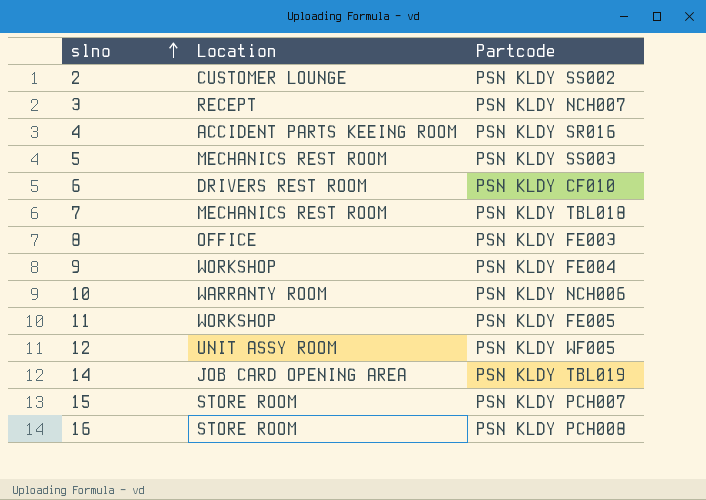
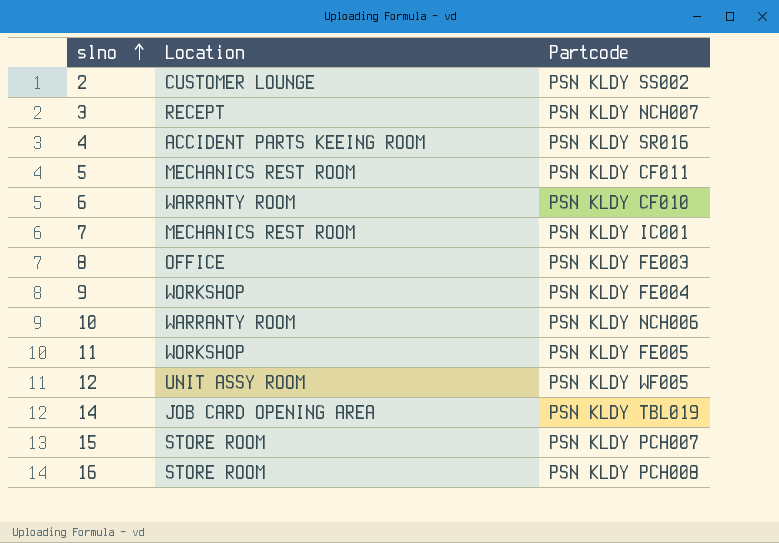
5 | Partcode: PSN KLDY SS003 -> PSN KLDY CF011
6 | Location: DRIVERS REST ROOM -> WARRANTY ROOM
7 | Partcode: PSN KLDY TBL018 -> PSN KLDY IC001

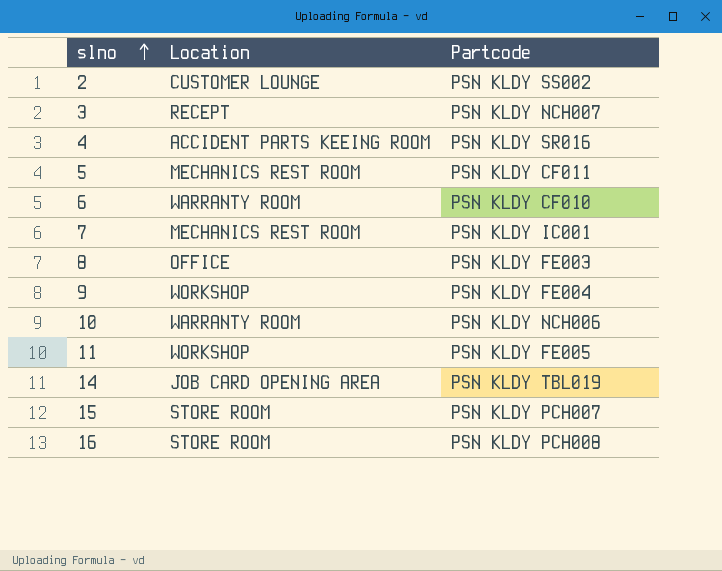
row 12: UNIT ASSY ROOM | PSN KLDY WF005 -> none

